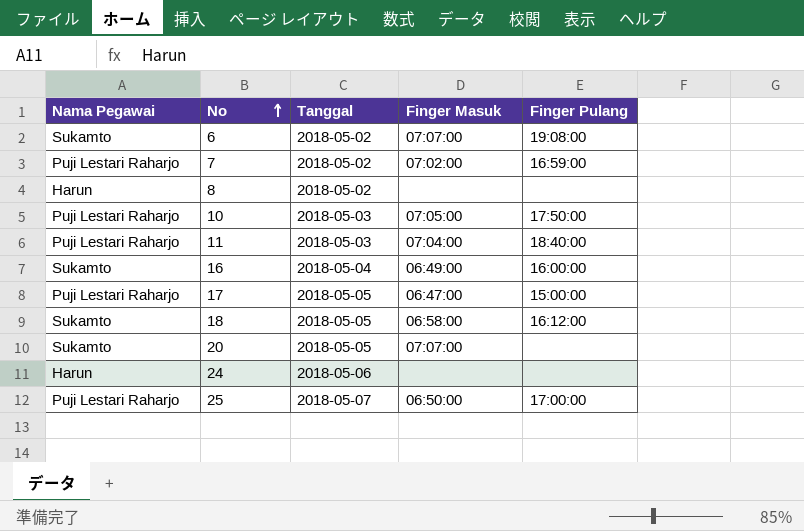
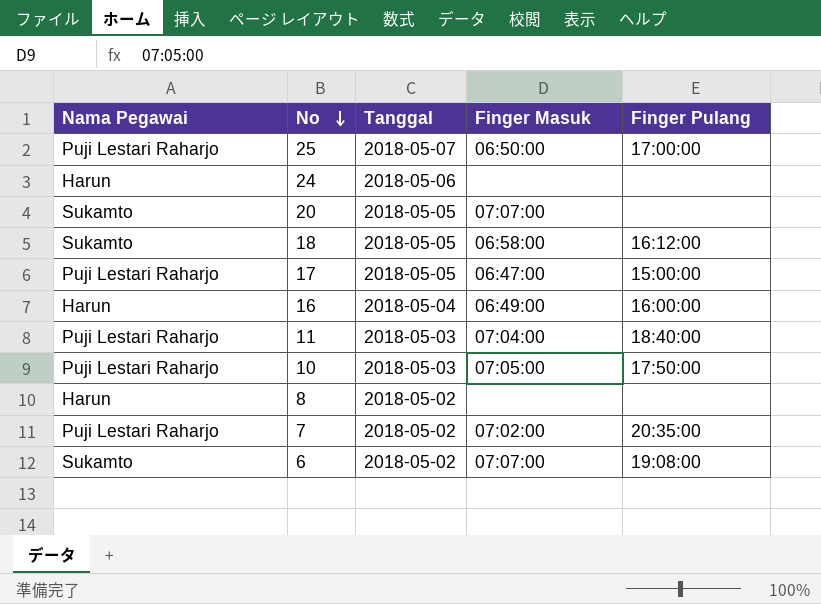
row order: No ascending -> No descending
16 | Nama Pegawai: Sukamto -> Harun
7 | Finger Pulang: 16:59:00 -> 20:35:00

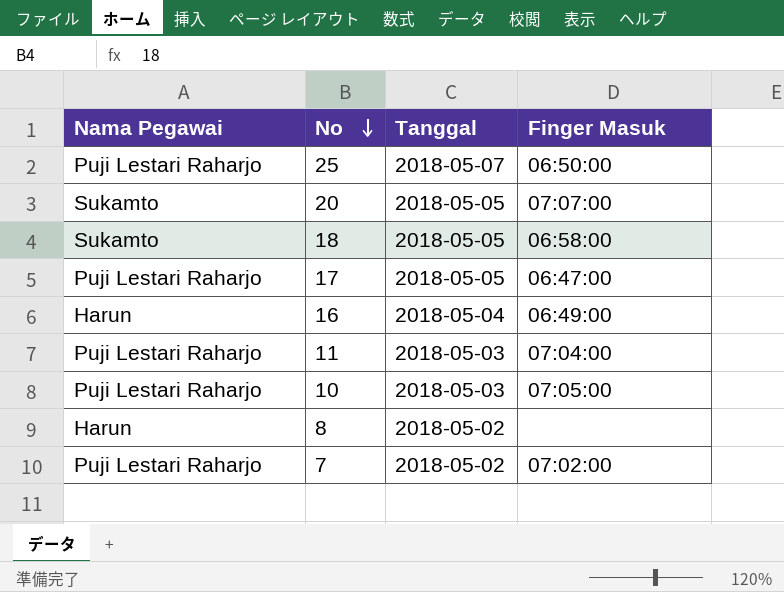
column Finger Pulang | position: 5 -> none
row 24: Harun | 2018-05-06 | none | none -> none
row 6: Sukamto | 2018-05-02 | 07:07:00 | 19:08:00 -> none

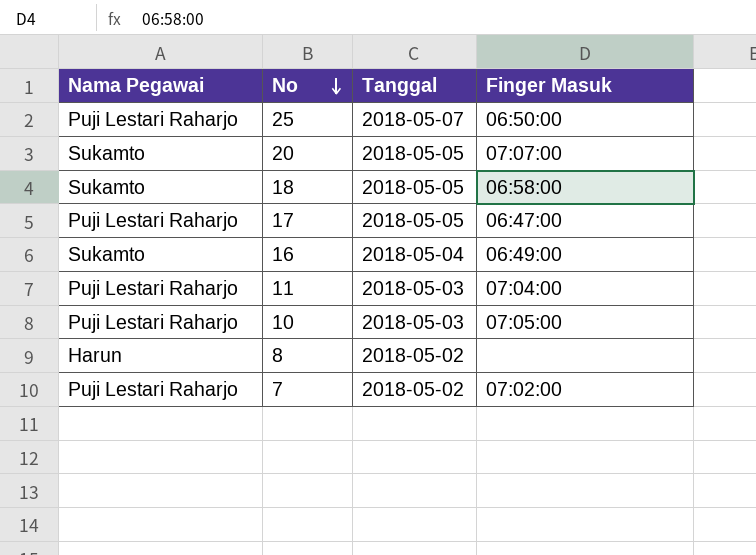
16 | Nama Pegawai: Harun -> Sukamto

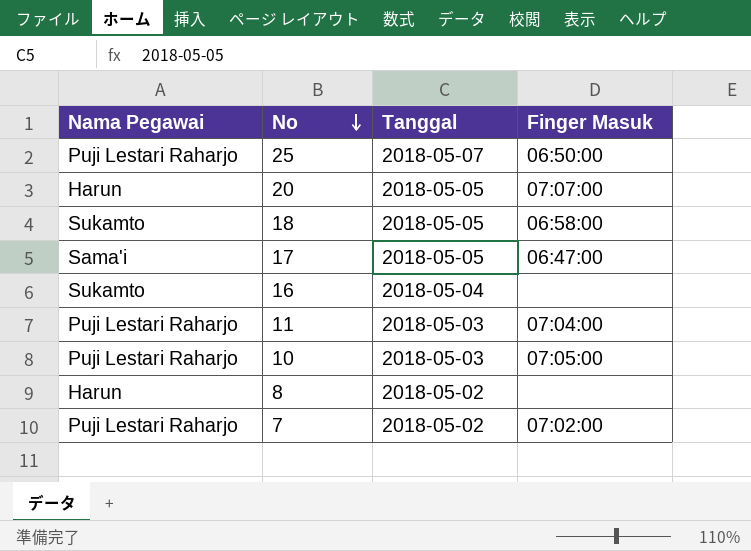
20 | Nama Pegawai: Sukamto -> Harun
17 | Nama Pegawai: Puji Lestari Raharjo -> Sama'i
16 | Finger Masuk: 06:49:00 -> none

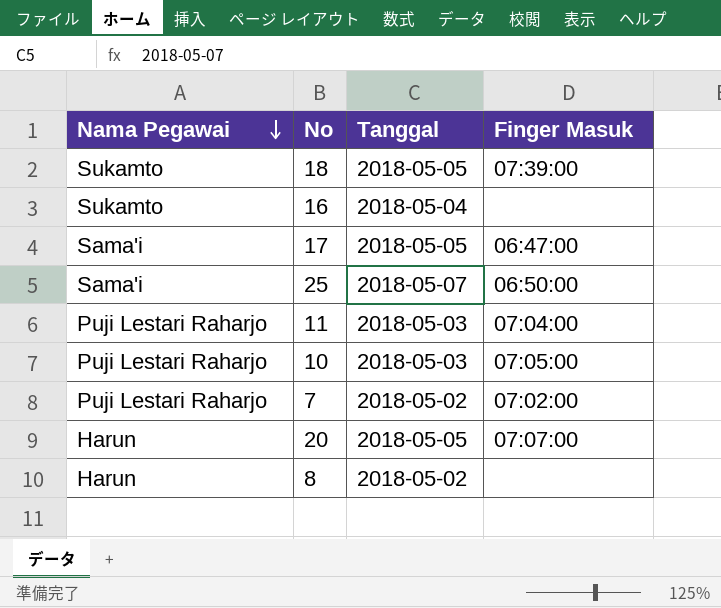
row order: No descending -> Nama Pegawai descending
18 | Finger Masuk: 06:58:00 -> 07:39:00
25 | Nama Pegawai: Puji Lestari Raharjo -> Sama'i

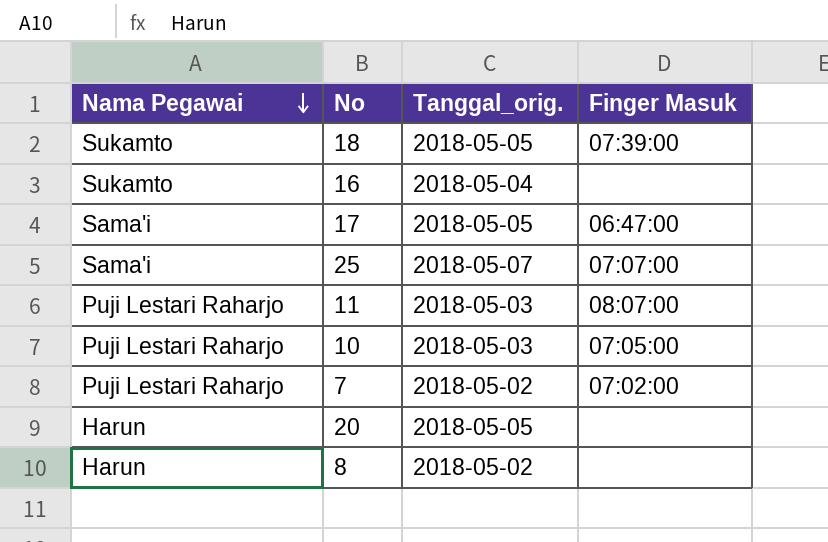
column name: Tanggal -> Tanggal_orig.
25 | Finger Masuk: 06:50:00 -> 07:07:00
11 | Finger Masuk: 07:04:00 -> 08:07:00
20 | Finger Masuk: 07:07:00 -> none

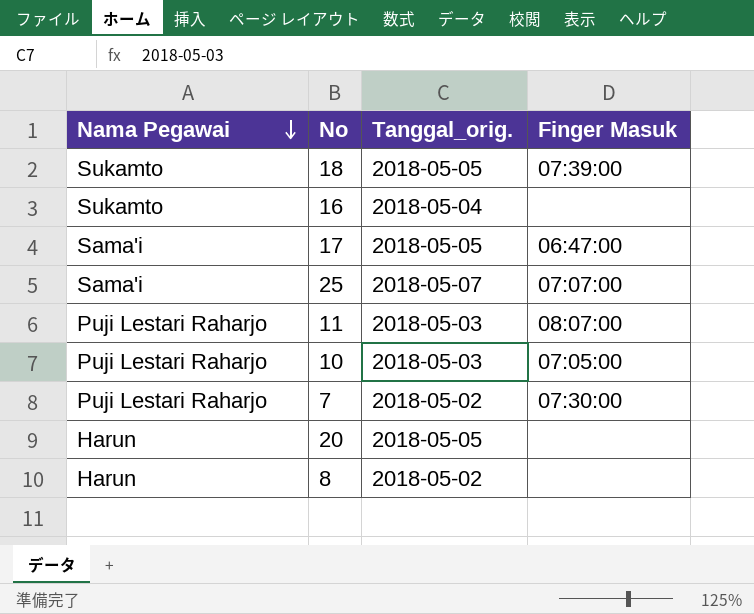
7 | Finger Masuk: 07:02:00 -> 07:30:00

